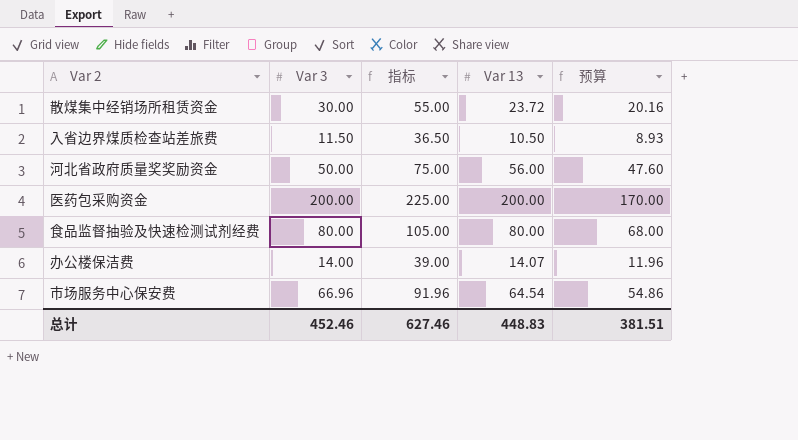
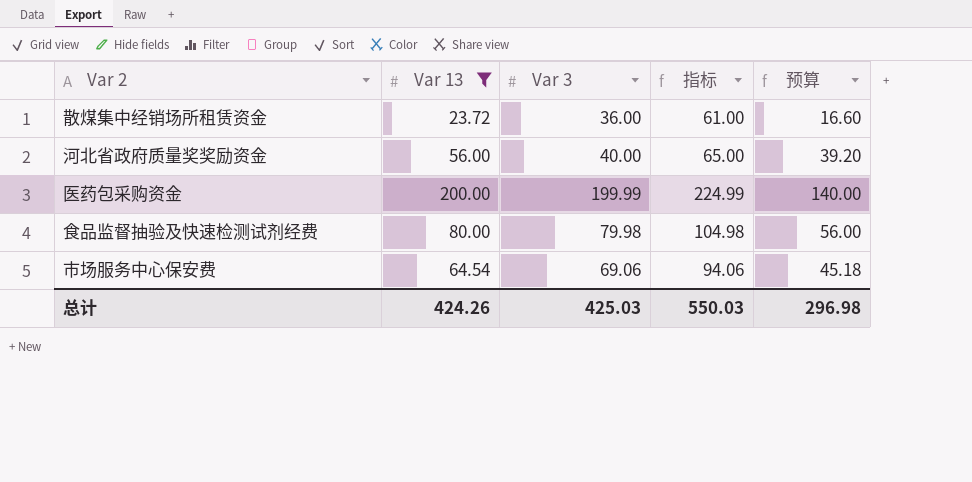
filter: none -> Var 13 >= 23.72
column Var 13 | position: 4 -> 2
column 预算 | formula: [Var 13] * 0.85 -> [Var 13] * 0.7
散煤集中经销场所租赁资金 | Var 3: 30.00 -> 36.00
散煤集中经销场所租赁资金 | 指标: 55.00 -> 61.00
河北省政府质量奖奖励资金 | Var 3: 50.00 -> 40.00
河北省政府质量奖奖励资金 | 指标: 75.00 -> 65.00
医药包采购资金 | Var 3: 200.00 -> 199.99
医药包采购资金 | 指标: 225.00 -> 224.99
食品监督抽验及快速检测试剂经费 | Var 3: 80.00 -> 79.98
食品监督抽验及快速检测试剂经费 | 指标: 105.00 -> 104.98
市场服务中心保安费 | Var 3: 66.96 -> 69.06
市场服务中心保安费 | 指标: 91.96 -> 94.06
总计 | Var 13: 448.83 -> 424.26
总计 | Var 3: 452.46 -> 425.03
总计 | 指标: 627.46 -> 550.03
总计 | 预算: 381.51 -> 296.98

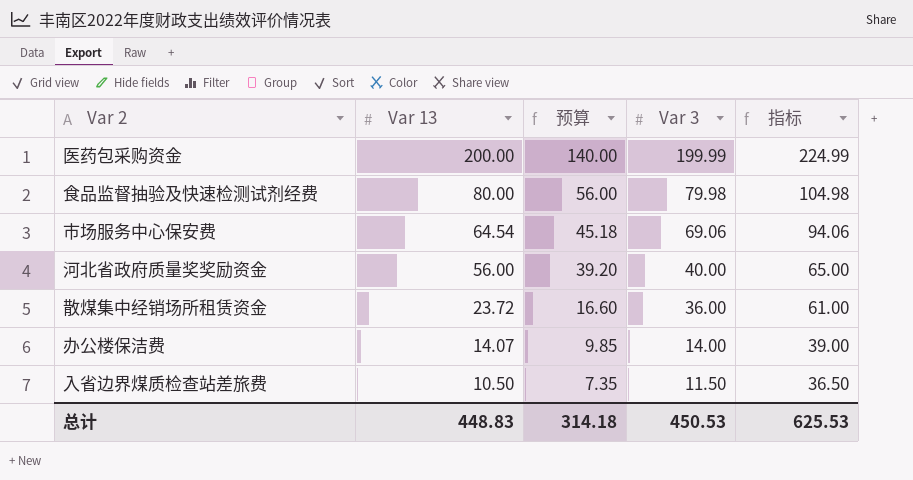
filter: Var 13 >= 23.72 -> none
row order: none -> Var 13 descending
column 预算 | position: 5 -> 3
总计 | Var 13: 424.26 -> 448.83
总计 | 预算: 296.98 -> 314.18
总计 | Var 3: 425.03 -> 450.53
总计 | 指标: 550.03 -> 625.53

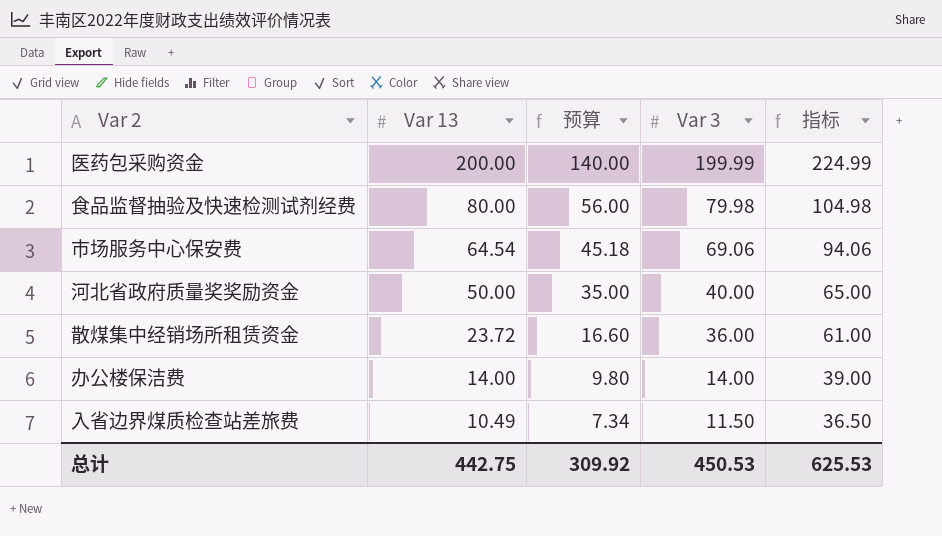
河北省政府质量奖奖励资金 | Var 13: 56.00 -> 50.00
河北省政府质量奖奖励资金 | 预算: 39.20 -> 35.00
办公楼保洁费 | Var 13: 14.07 -> 14.00
办公楼保洁费 | 预算: 9.85 -> 9.80
入省边界煤质检查站差旅费 | Var 13: 10.50 -> 10.49
入省边界煤质检查站差旅费 | 预算: 7.35 -> 7.34
总计 | Var 13: 448.83 -> 442.75
总计 | 预算: 314.18 -> 309.92

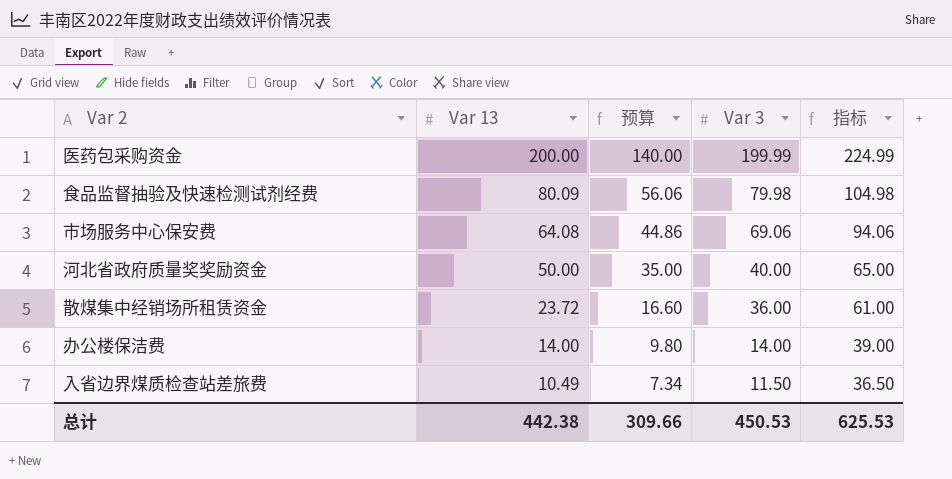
食品监督抽验及快速检测试剂经费 | Var 13: 80.00 -> 80.09
食品监督抽验及快速检测试剂经费 | 预算: 56.00 -> 56.06
市场服务中心保安费 | Var 13: 64.54 -> 64.08
市场服务中心保安费 | 预算: 45.18 -> 44.86
总计 | Var 13: 442.75 -> 442.38
总计 | 预算: 309.92 -> 309.66

